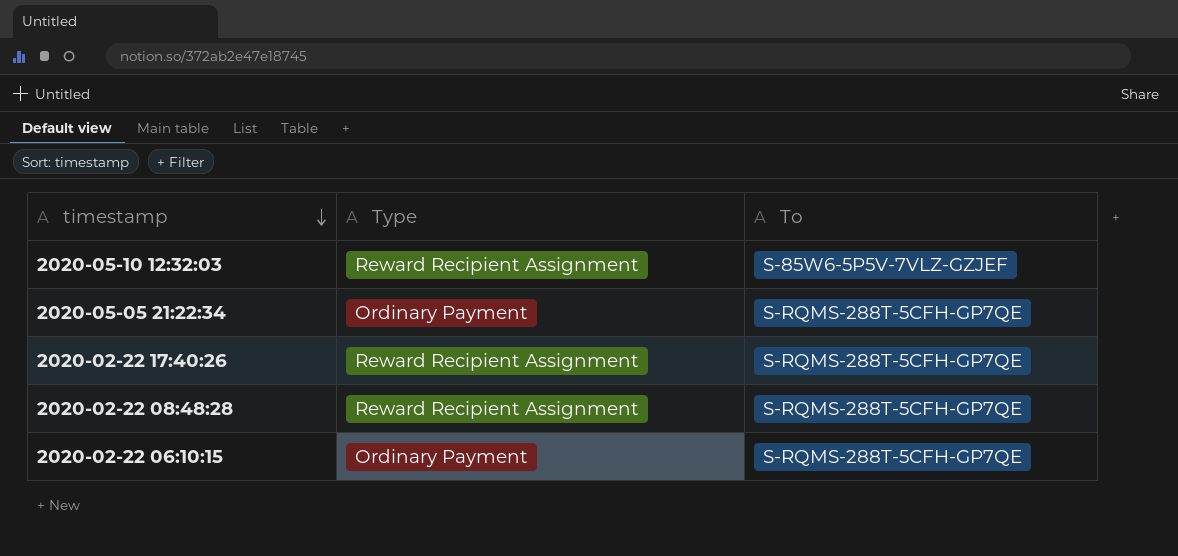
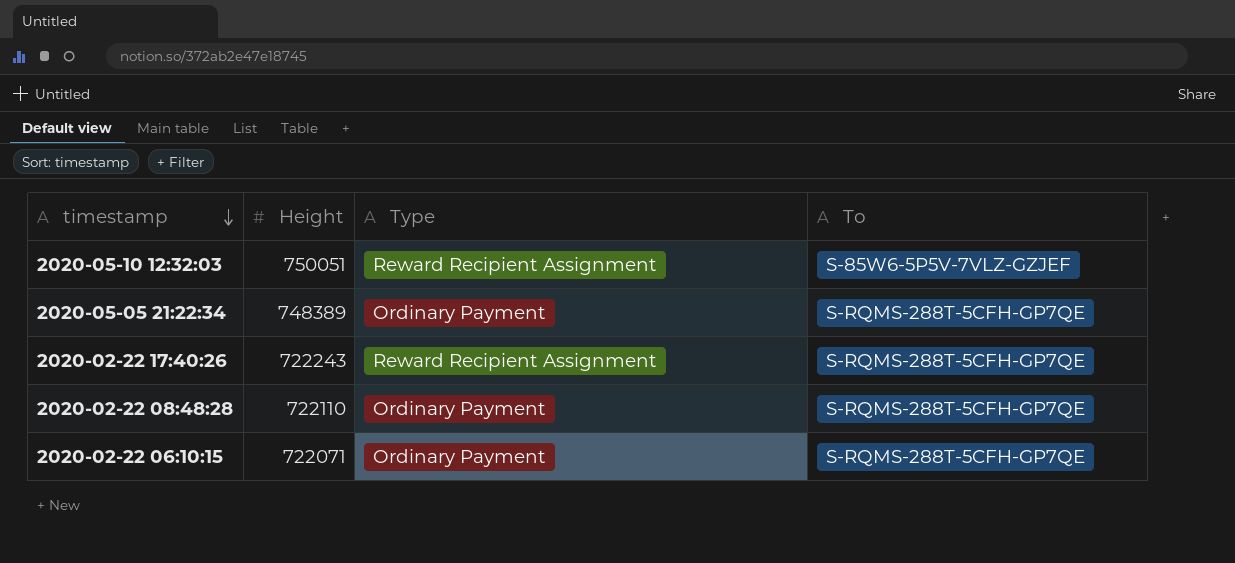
column Height | position: none -> 2
2020-02-22 08:48:28 | Type: Reward Recipient Assignment -> Ordinary Payment

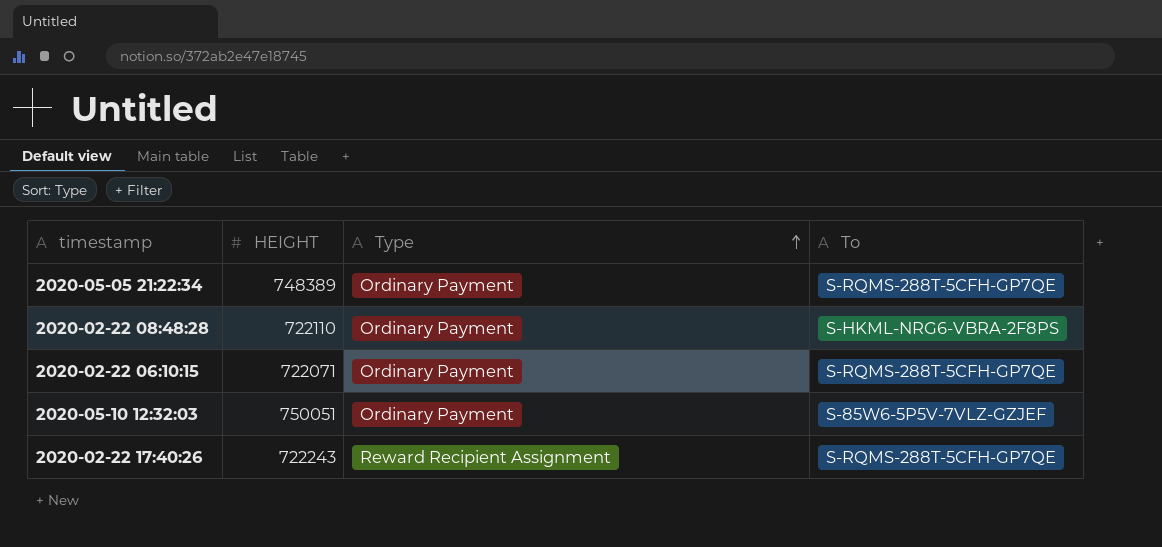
row order: timestamp descending -> Type ascending
column name: Height -> HEIGHT
2020-02-22 08:48:28 | To: S-RQMS-288T-5CFH-GP7QE -> S-HKML-NRG6-VBRA-2F8PS
2020-05-10 12:32:03 | Type: Reward Recipient Assignment -> Ordinary Payment

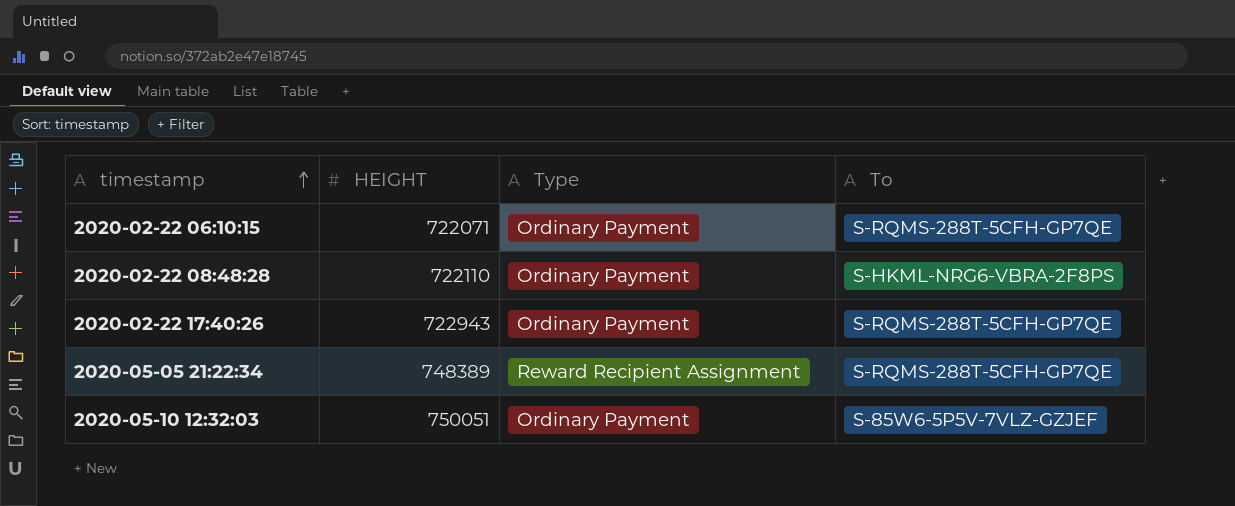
row order: Type ascending -> timestamp ascending
2020-02-22 17:40:26 | HEIGHT: 722243 -> 722943
2020-02-22 17:40:26 | Type: Reward Recipient Assignment -> Ordinary Payment
2020-05-05 21:22:34 | Type: Ordinary Payment -> Reward Recipient Assignment

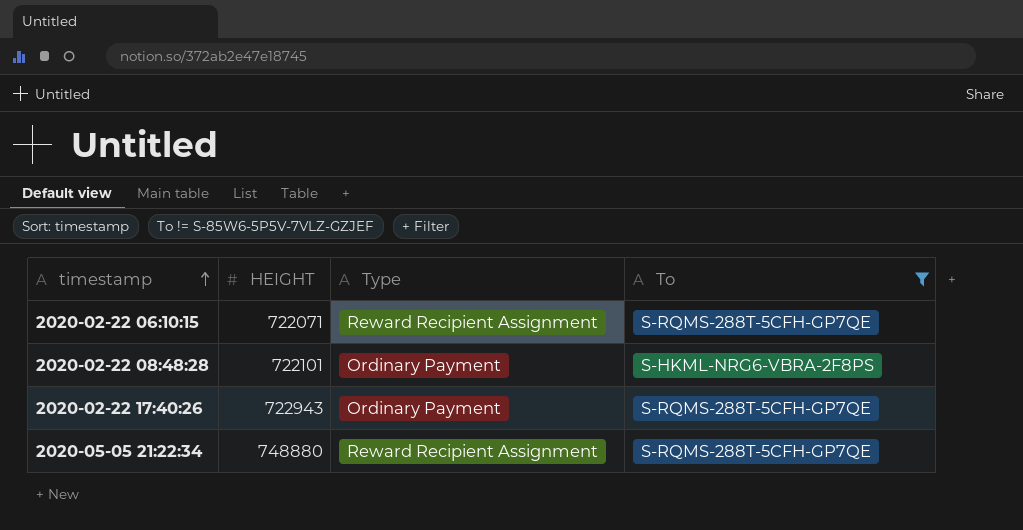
filter: none -> To != S-85W6-5P5V-7VLZ-GZJEF
2020-02-22 06:10:15 | Type: Ordinary Payment -> Reward Recipient Assignment
2020-02-22 08:48:28 | HEIGHT: 722110 -> 722101
2020-05-05 21:22:34 | HEIGHT: 748389 -> 748880

